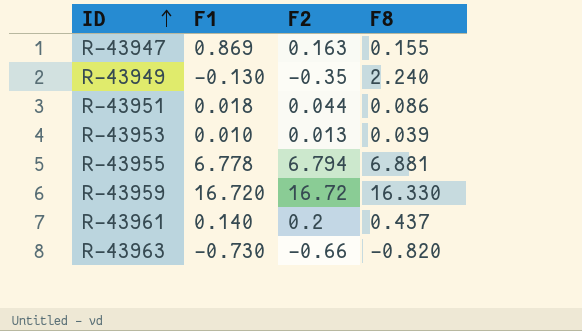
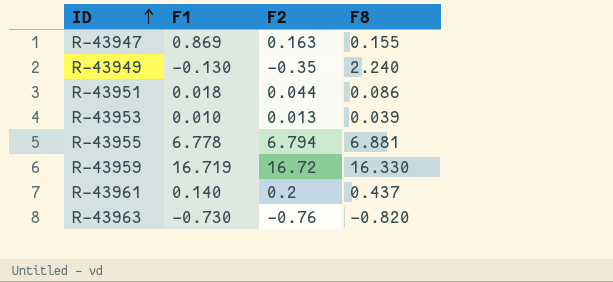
R-43959 | F1: 16.720 -> 16.719
R-43963 | F2: -0.66 -> -0.76

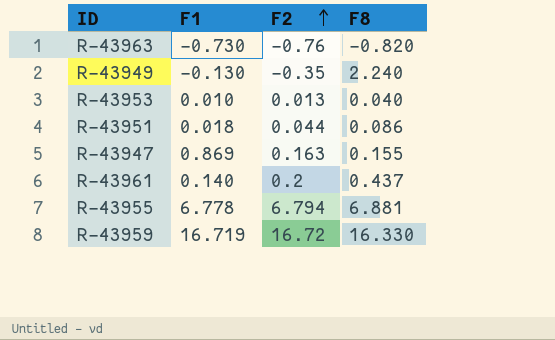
row order: ID ascending -> F2 ascending
R-43953 | F8: 0.039 -> 0.040

